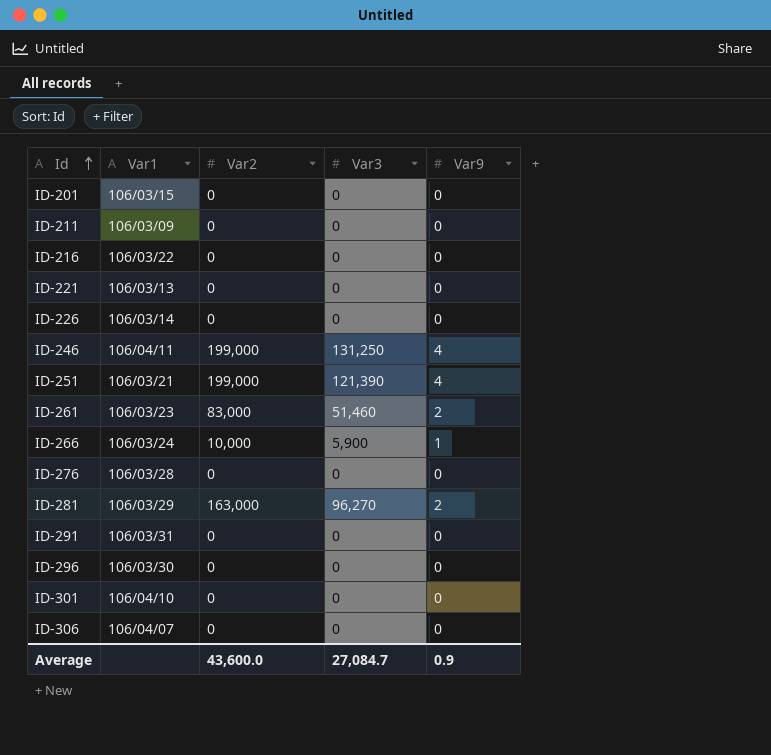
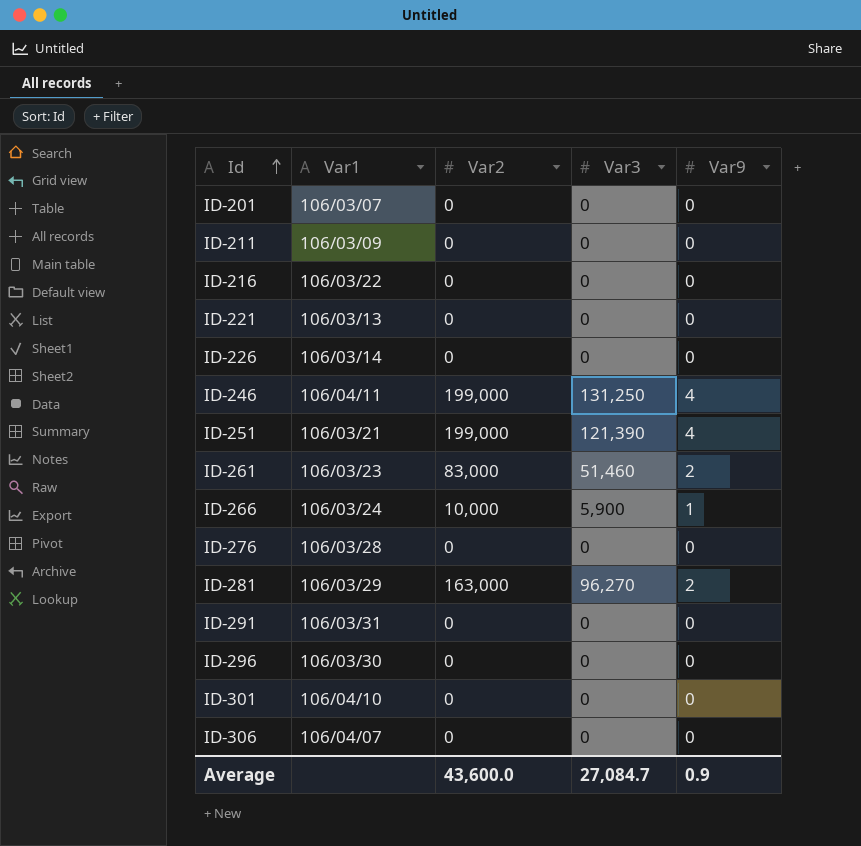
ID-201 | Var1: 106/03/15 -> 106/03/07

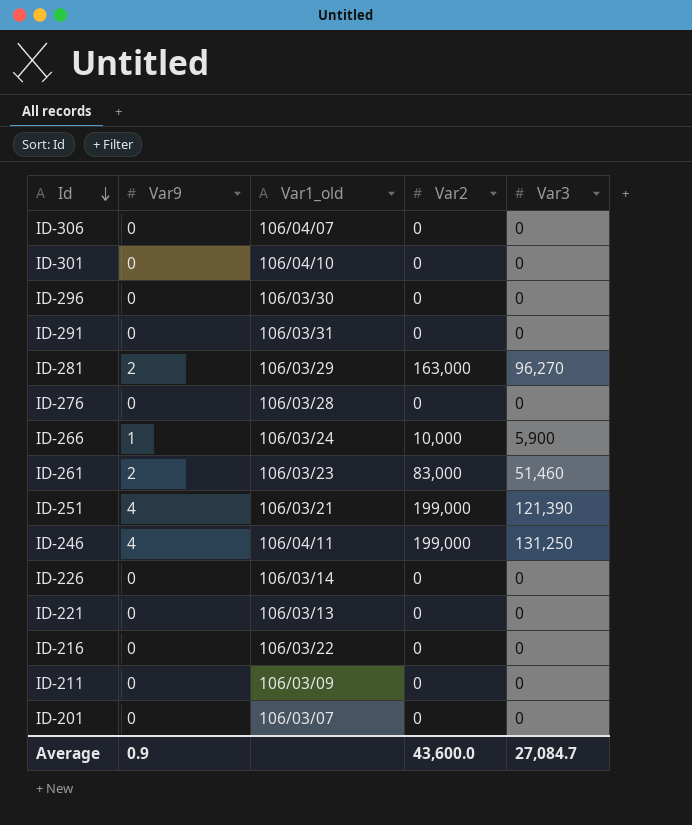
row order: Id ascending -> Id descending
column Var9 | position: 5 -> 2
column name: Var1 -> Var1_old

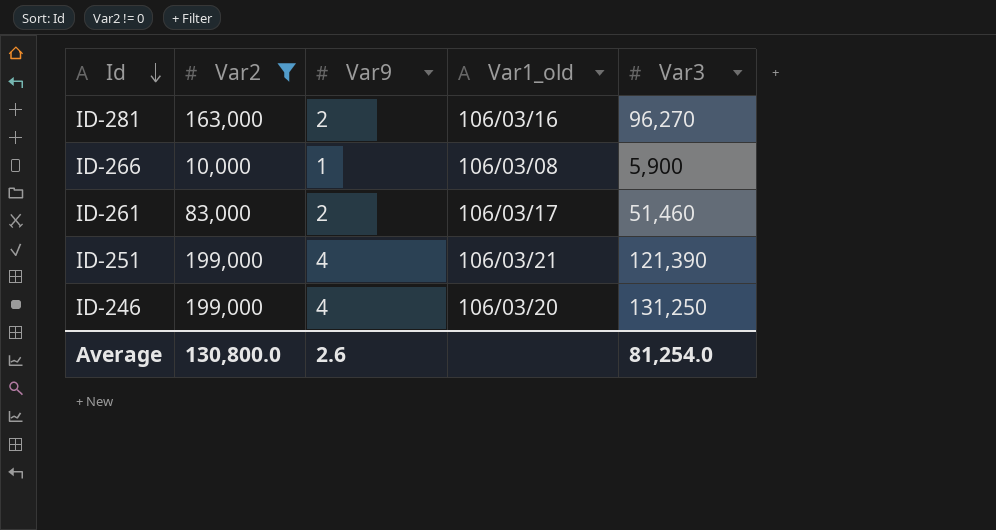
filter: none -> Var2 != 0
column Var2 | position: 4 -> 2
ID-281 | Var1_old: 106/03/29 -> 106/03/16
ID-266 | Var1_old: 106/03/24 -> 106/03/08
ID-261 | Var1_old: 106/03/23 -> 106/03/17
ID-246 | Var1_old: 106/04/11 -> 106/03/20
Average | Var2: 43,600.0 -> 130,800.0
Average | Var9: 0.9 -> 2.6
Average | Var3: 27,084.7 -> 81,254.0

